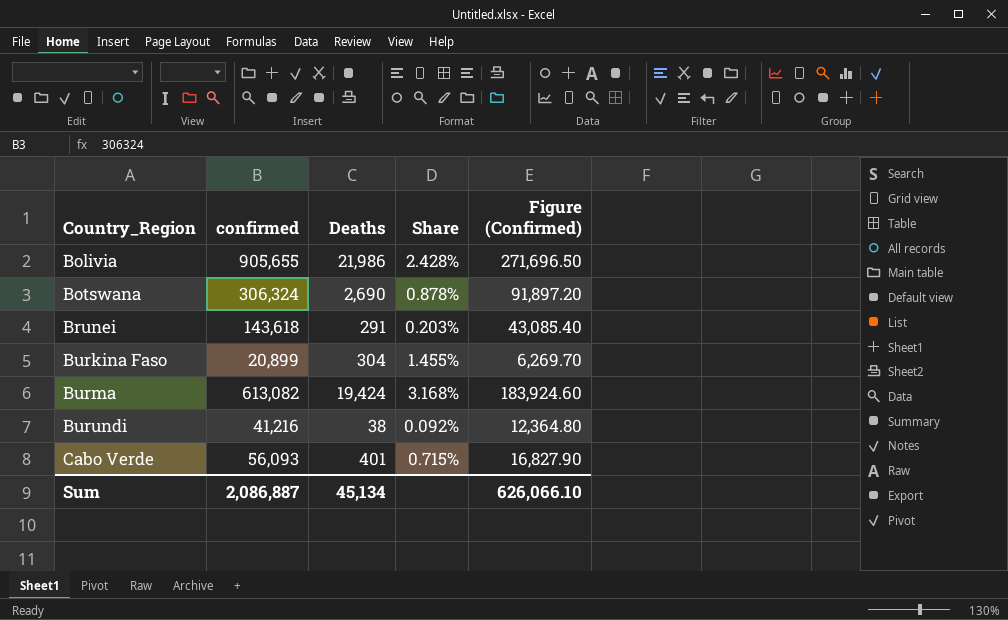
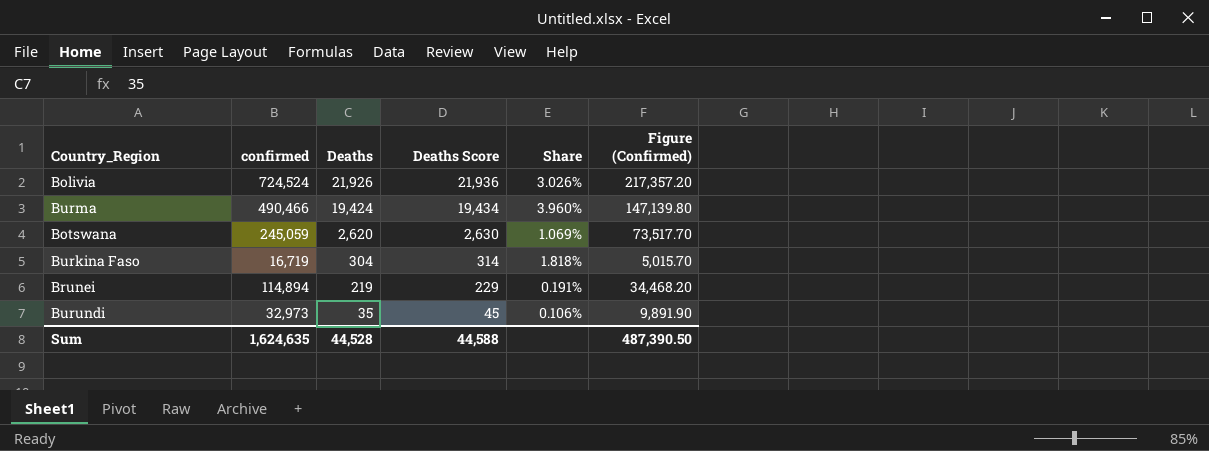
row order: Country_Region ascending -> Deaths descending
column Deaths Score | formula: none -> [Deaths] + 10
row Cabo Verde: 56,093 | 401 | 0.715% | 16,827.90 -> none
Bolivia | confirmed: 905,655 -> 724,524
Bolivia | Deaths: 21,986 -> 21,926
Bolivia | Share: 2.428% -> 3.026%
Bolivia | Figure (Confirmed): 271,696.50 -> 217,357.20
Burma | confirmed: 613,082 -> 490,466
Burma | Share: 3.168% -> 3.960%
Burma | Figure (Confirmed): 183,924.60 -> 147,139.80
Botswana | confirmed: 306,324 -> 245,059
Botswana | Deaths: 2,690 -> 2,620
Botswana | Share: 0.878% -> 1.069%
Botswana | Figure (Confirmed): 91,897.20 -> 73,517.70
Burkina Faso | confirmed: 20,899 -> 16,719
Burkina Faso | Share: 1.455% -> 1.818%
Burkina Faso | Figure (Confirmed): 6,269.70 -> 5,015.70
Brunei | confirmed: 143,618 -> 114,894
Brunei | Deaths: 291 -> 219
Brunei | Share: 0.203% -> 0.191%
Brunei | Figure (Confirmed): 43,085.40 -> 34,468.20
Burundi | confirmed: 41,216 -> 32,973
Burundi | Deaths: 38 -> 35
Burundi | Share: 0.092% -> 0.106%
Burundi | Figure (Confirmed): 12,364.80 -> 9,891.90
Sum | confirmed: 2,086,887 -> 1,624,635
Sum | Deaths: 45,134 -> 44,528
Sum | Figure (Confirmed): 626,066.10 -> 487,390.50

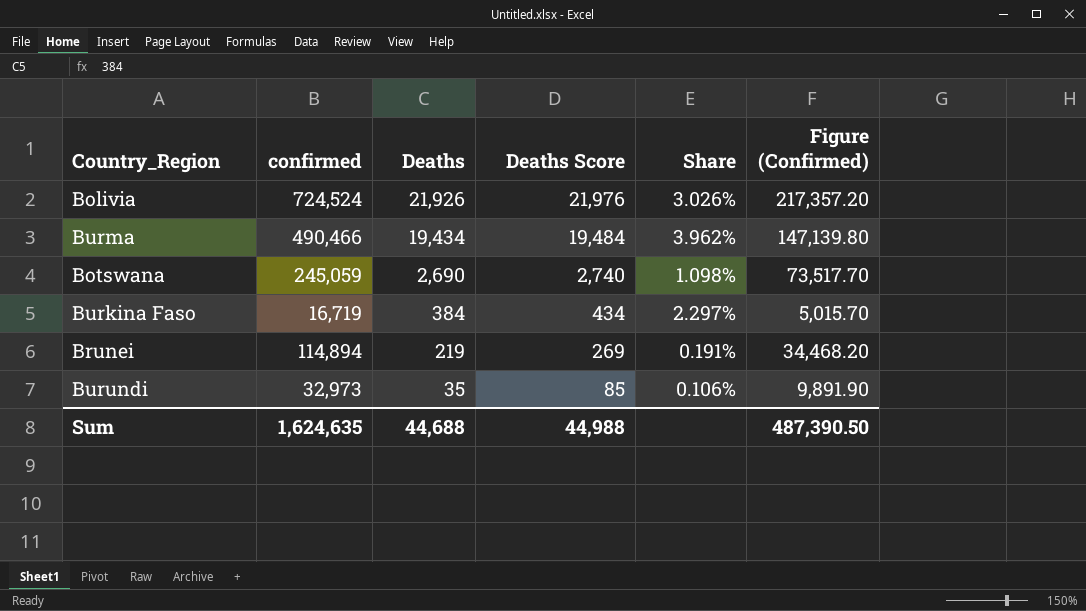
column Deaths Score | formula: [Deaths] + 10 -> [Deaths] + 50
Burma | Deaths: 19,424 -> 19,434
Burma | Share: 3.960% -> 3.962%
Botswana | Deaths: 2,620 -> 2,690
Botswana | Share: 1.069% -> 1.098%
Burkina Faso | Deaths: 304 -> 384
Burkina Faso | Share: 1.818% -> 2.297%
Sum | Deaths: 44,528 -> 44,688
Sum | Deaths Score: 44,588 -> 44,988

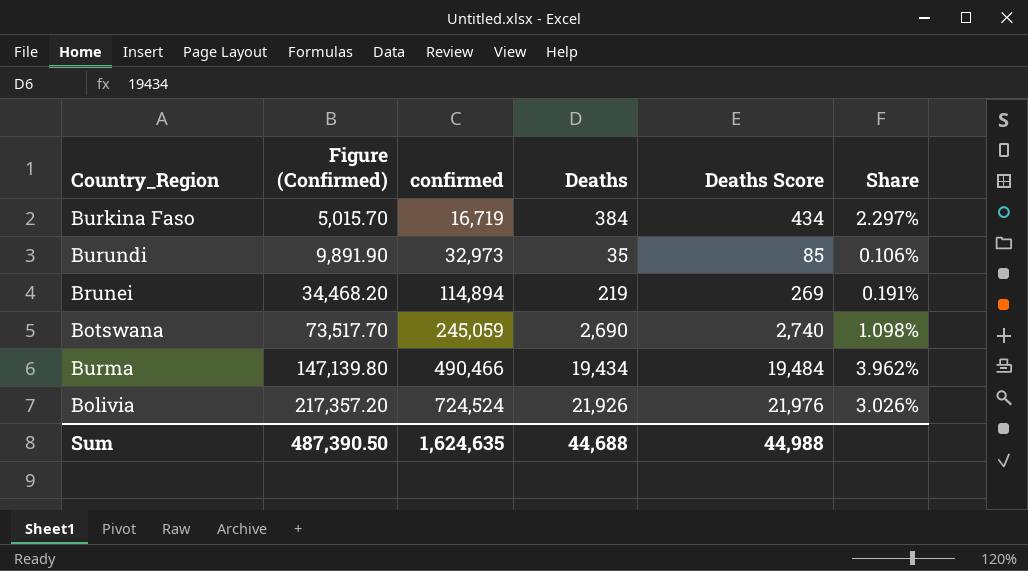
row order: Deaths descending -> Figure (Confirmed) ascending
column Figure (Confirmed) | position: 6 -> 2

